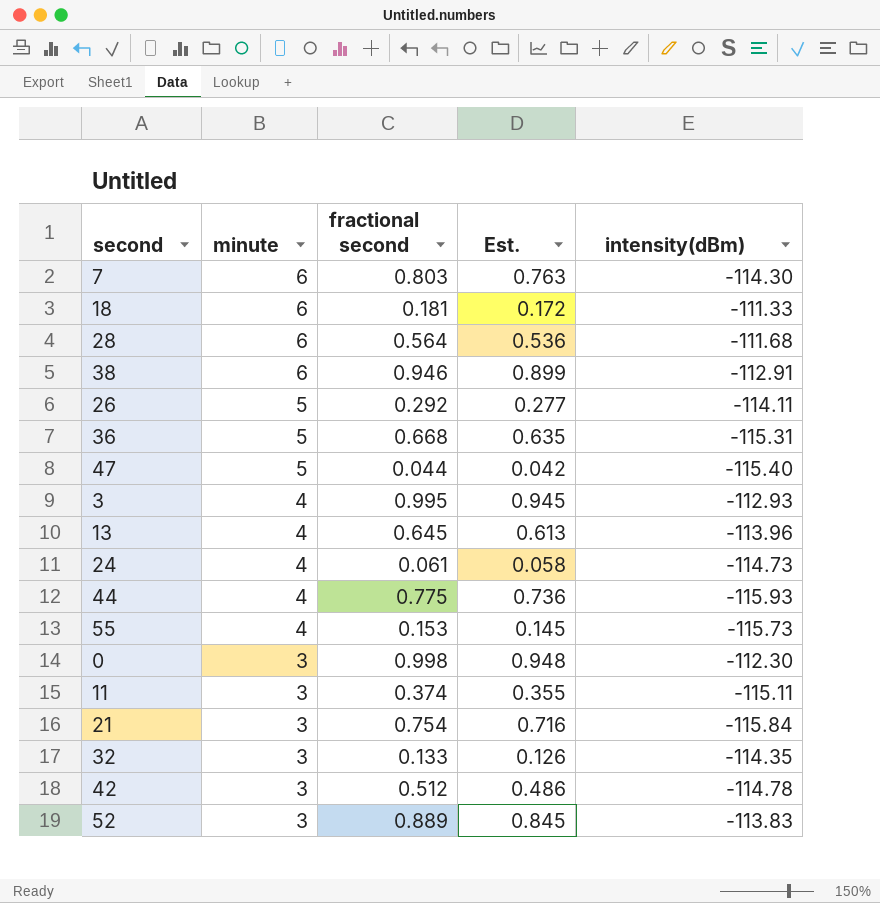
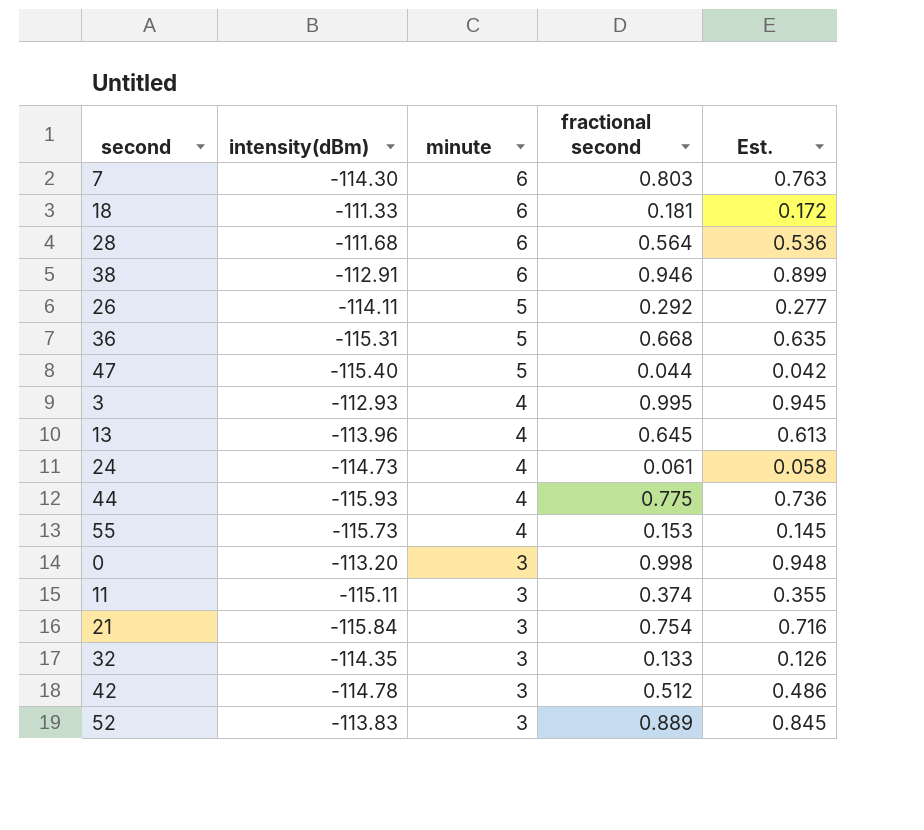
column intensity(dBm) | position: 5 -> 2
0 | intensity(dBm): -112.30 -> -113.20

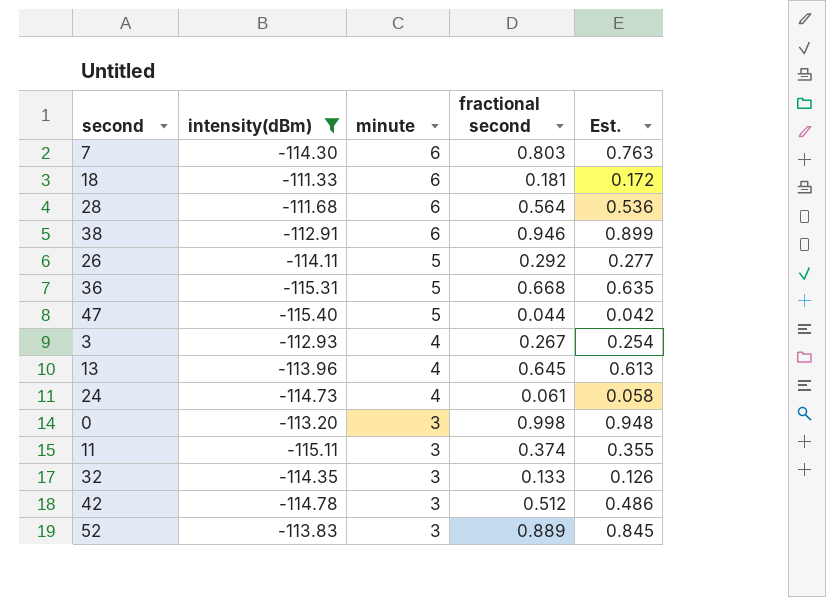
filter: none -> intensity(dBm) >= -115.40
3 | fractional second: 0.995 -> 0.267
3 | Est.: 0.945 -> 0.254

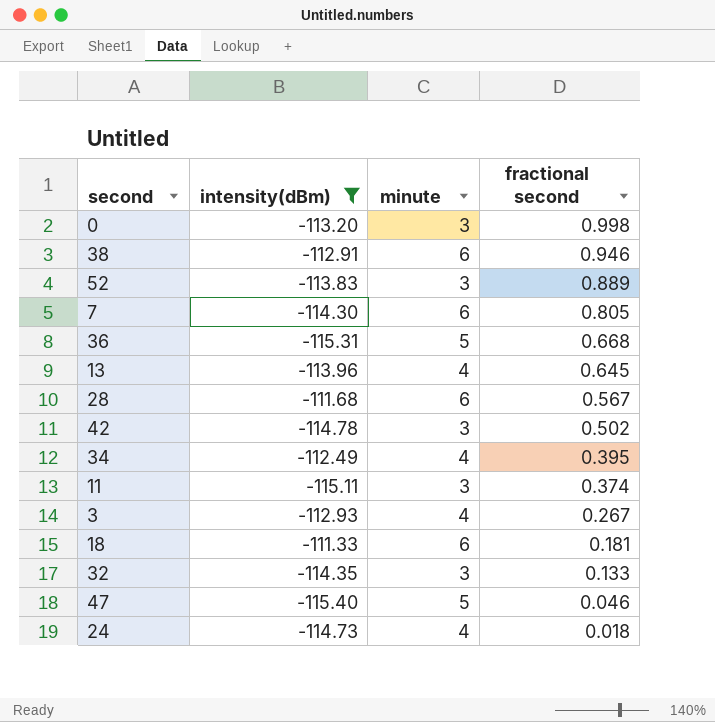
row order: minute descending -> fractional second descending
column Est. | formula: [fractional second] * 0.95 -> none
row 26: -114.11 | 5 | 0.292 | 0.277 -> none
7 | fractional second: 0.803 -> 0.805
28 | fractional second: 0.564 -> 0.567
42 | fractional second: 0.512 -> 0.502
row 34: none -> -112.49 | 4 | 0.395
47 | fractional second: 0.044 -> 0.046
24 | fractional second: 0.061 -> 0.018

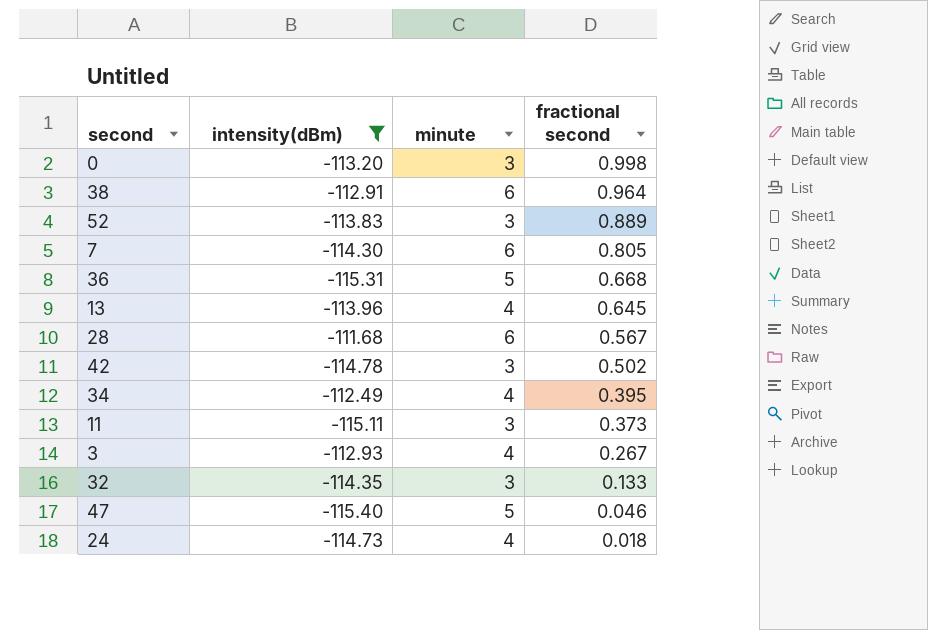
row 18: -111.33 | 6 | 0.181 -> none
38 | fractional second: 0.946 -> 0.964
11 | fractional second: 0.374 -> 0.373

